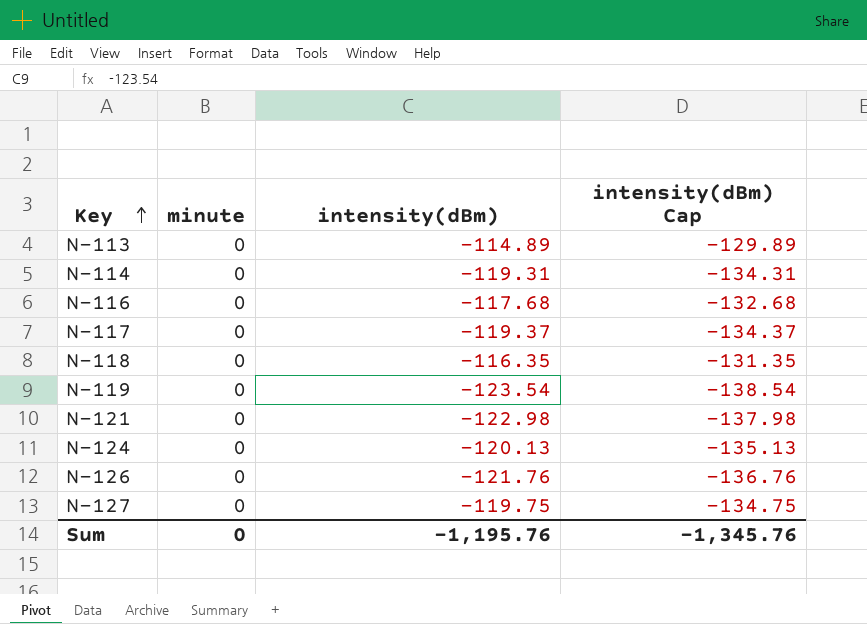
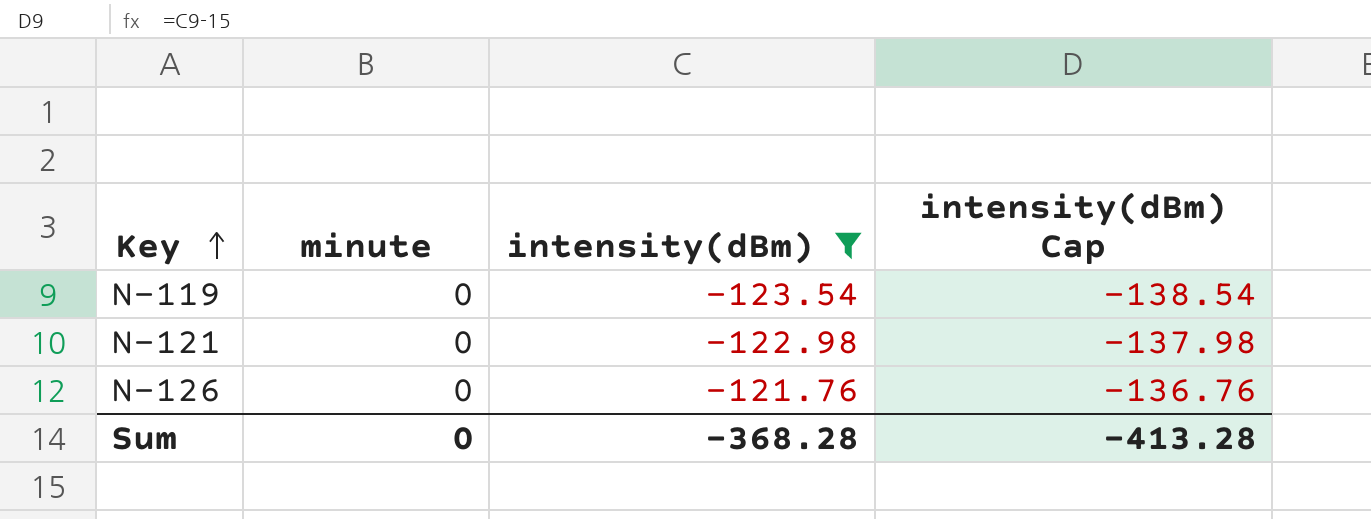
filter: none -> intensity(dBm) <= -121.76
Sum | intensity(dBm): -1,195.76 -> -368.28
Sum | intensity(dBm) Cap: -1,345.76 -> -413.28

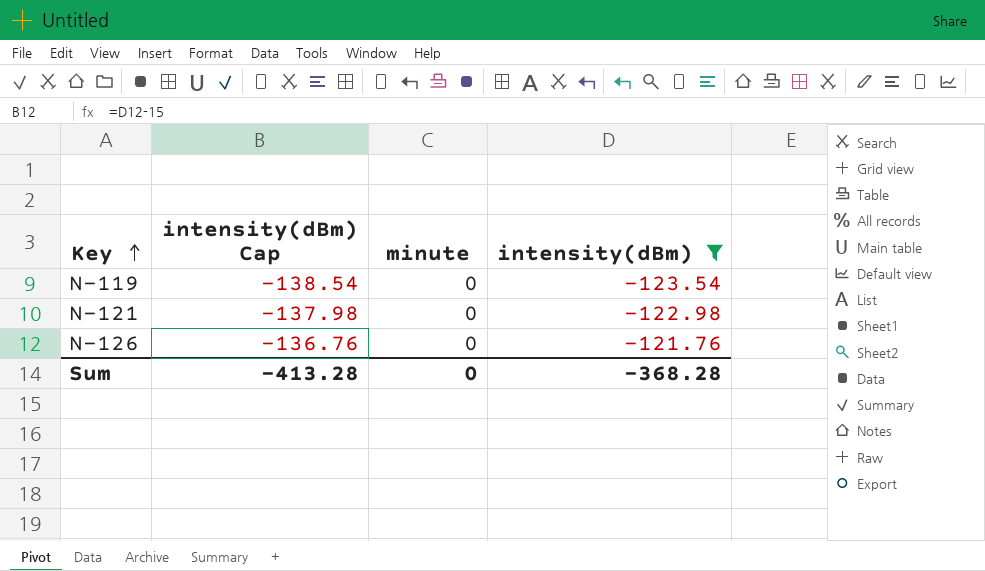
column intensity(dBm) Cap | position: 4 -> 2

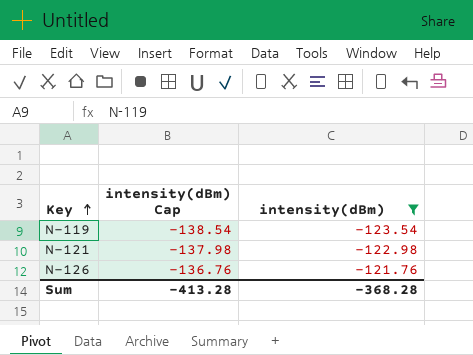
column minute | position: 3 -> none

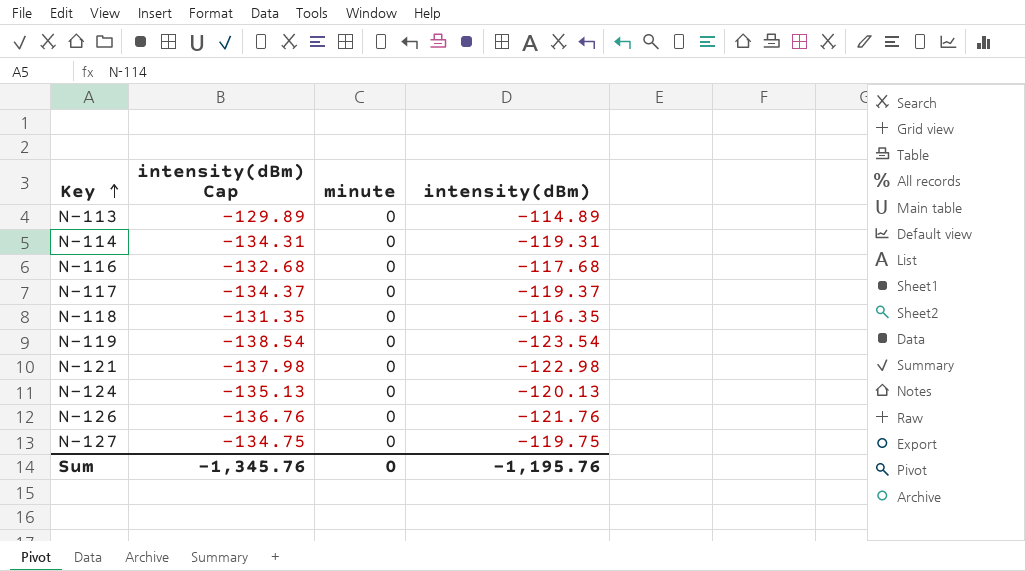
filter: intensity(dBm) <= -121.76 -> none
column minute | position: none -> 3
Sum | intensity(dBm) Cap: -413.28 -> -1,345.76
Sum | intensity(dBm): -368.28 -> -1,195.76

